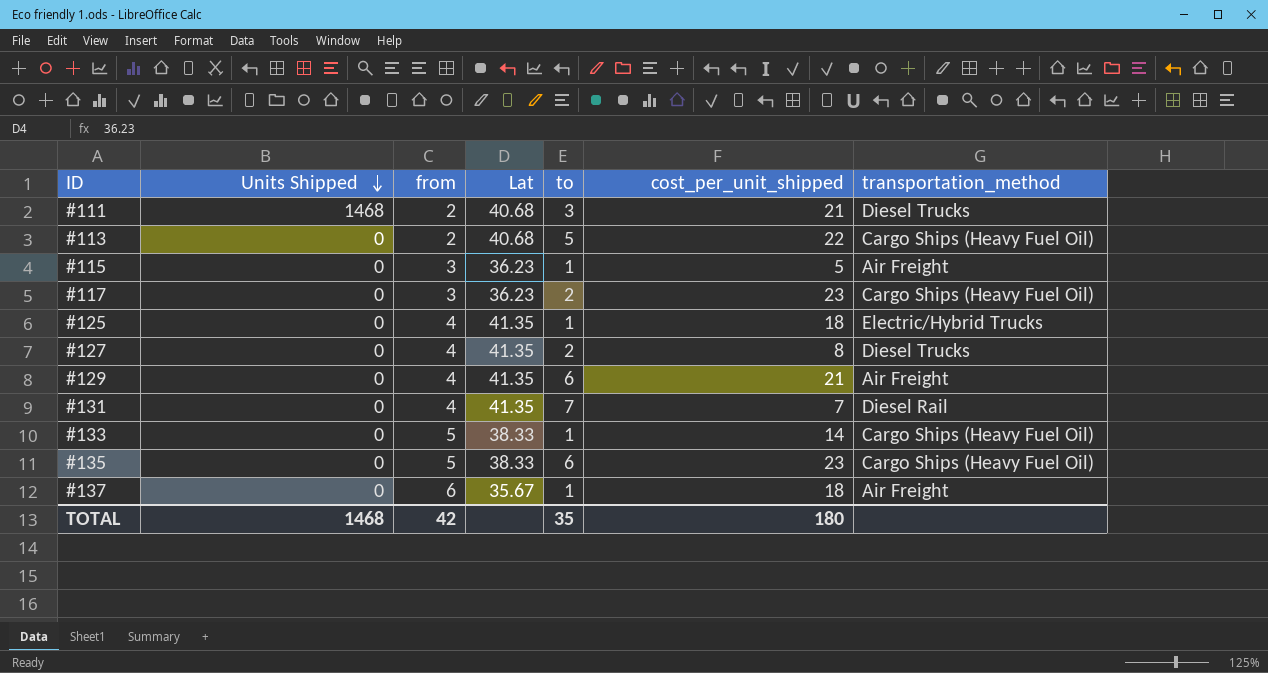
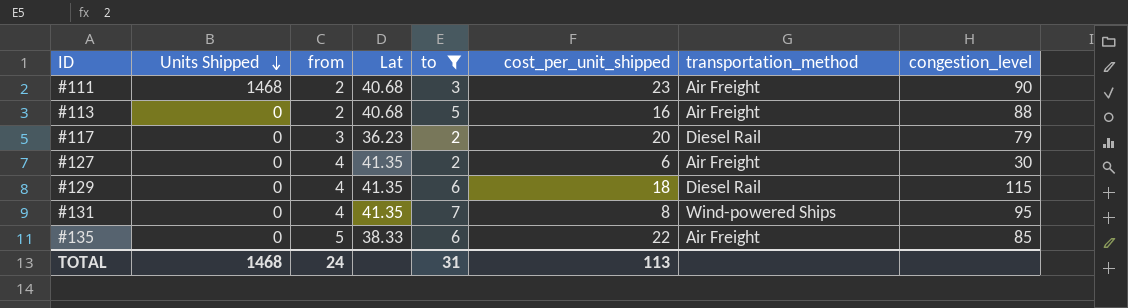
filter: none -> to != 1
column congestion_level | position: none -> 8
#111 | cost_per_unit_shipped: 21 -> 23
#111 | transportation_method: Diesel Trucks -> Air Freight
#113 | cost_per_unit_shipped: 22 -> 16
#113 | transportation_method: Cargo Ships (Heavy Fuel Oil) -> Air Freight
#117 | cost_per_unit_shipped: 23 -> 20
#117 | transportation_method: Cargo Ships (Heavy Fuel Oil) -> Diesel Rail
#127 | cost_per_unit_shipped: 8 -> 6
#127 | transportation_method: Diesel Trucks -> Air Freight
#129 | cost_per_unit_shipped: 21 -> 18
#129 | transportation_method: Air Freight -> Diesel Rail
#131 | cost_per_unit_shipped: 7 -> 8
#131 | transportation_method: Diesel Rail -> Wind-powered Ships
#135 | cost_per_unit_shipped: 23 -> 22
#135 | transportation_method: Cargo Ships (Heavy Fuel Oil) -> Air Freight
TOTAL | from: 42 -> 24
TOTAL | to: 35 -> 31
TOTAL | cost_per_unit_shipped: 180 -> 113

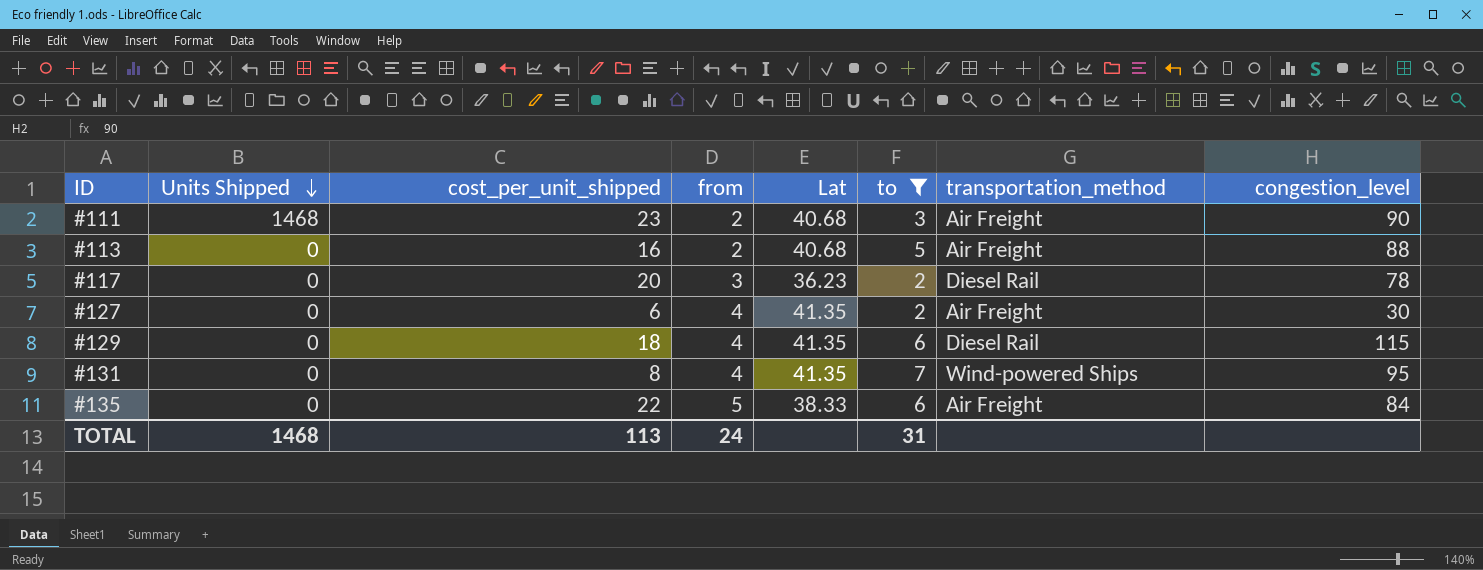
column cost_per_unit_shipped | position: 6 -> 3
#117 | congestion_level: 79 -> 78
#135 | congestion_level: 85 -> 84

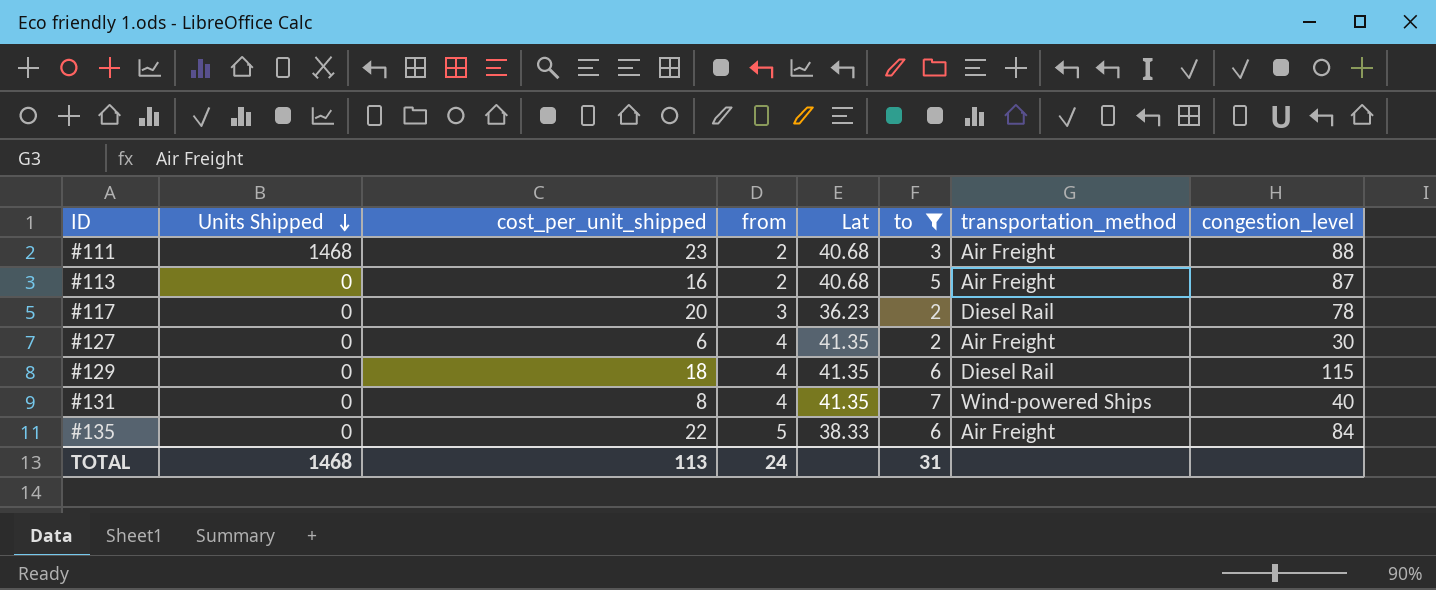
#111 | congestion_level: 90 -> 88
#113 | congestion_level: 88 -> 87
#131 | congestion_level: 95 -> 40

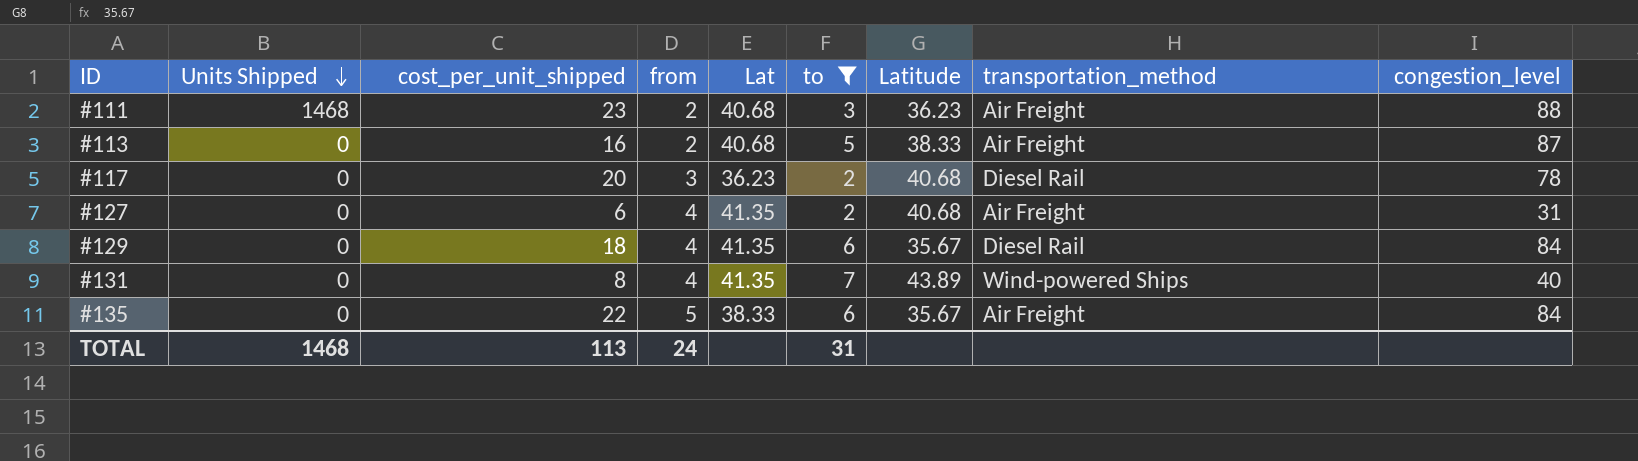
column Latitude | position: none -> 7
#127 | congestion_level: 30 -> 31
#129 | congestion_level: 115 -> 84

